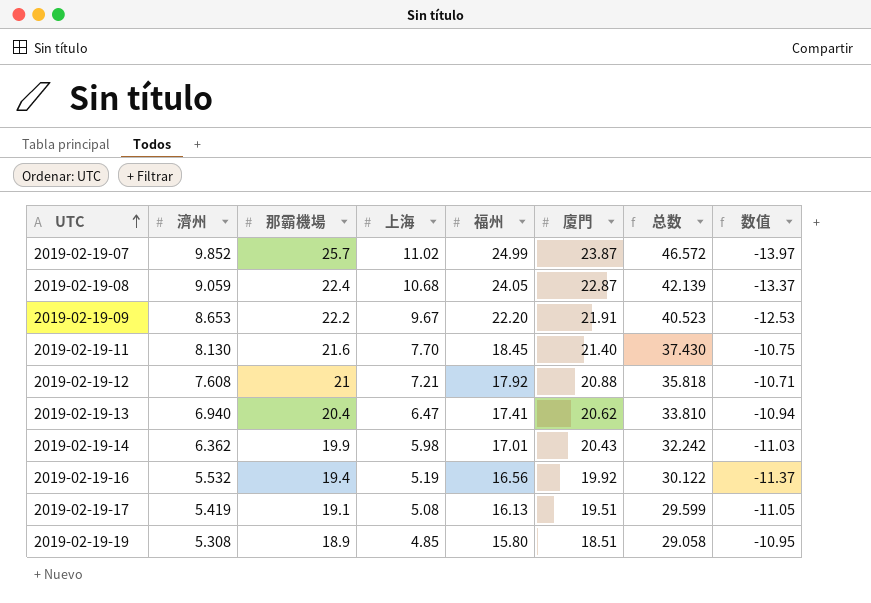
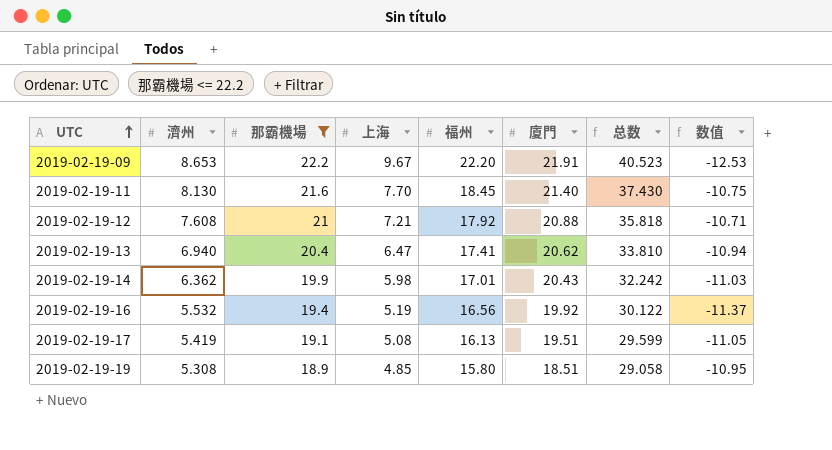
filter: none -> 那霸機場 <= 22.2

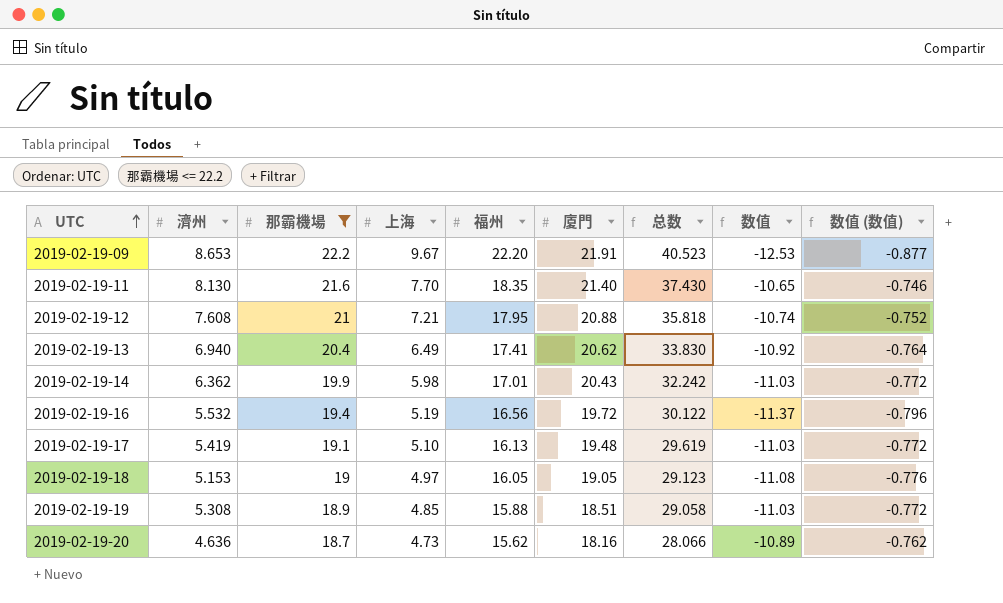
column 数值 (数值) | formula: none -> [数值] * 0.07
2019-02-19-11 | 福州: 18.45 -> 18.35
2019-02-19-11 | 数值: -10.75 -> -10.65
2019-02-19-12 | 福州: 17.92 -> 17.95
2019-02-19-12 | 数值: -10.71 -> -10.74
2019-02-19-13 | 上海: 6.47 -> 6.49
2019-02-19-13 | 总数: 33.810 -> 33.830
2019-02-19-13 | 数值: -10.94 -> -10.92
2019-02-19-16 | 廈門: 19.92 -> 19.72
2019-02-19-17 | 上海: 5.08 -> 5.10
2019-02-19-17 | 廈門: 19.51 -> 19.48
2019-02-19-17 | 总数: 29.599 -> 29.619
2019-02-19-17 | 数值: -11.05 -> -11.03
row 2019-02-19-18: none -> 5.153 | 19 | 4.97 | 16.05 | 19.05 | 29.123 | -11.08 | -0.776
2019-02-19-19 | 福州: 15.80 -> 15.88
2019-02-19-19 | 数值: -10.95 -> -11.03
row 2019-02-19-20: none -> 4.636 | 18.7 | 4.73 | 15.62 | 18.16 | 28.066 | -10.89 | -0.762

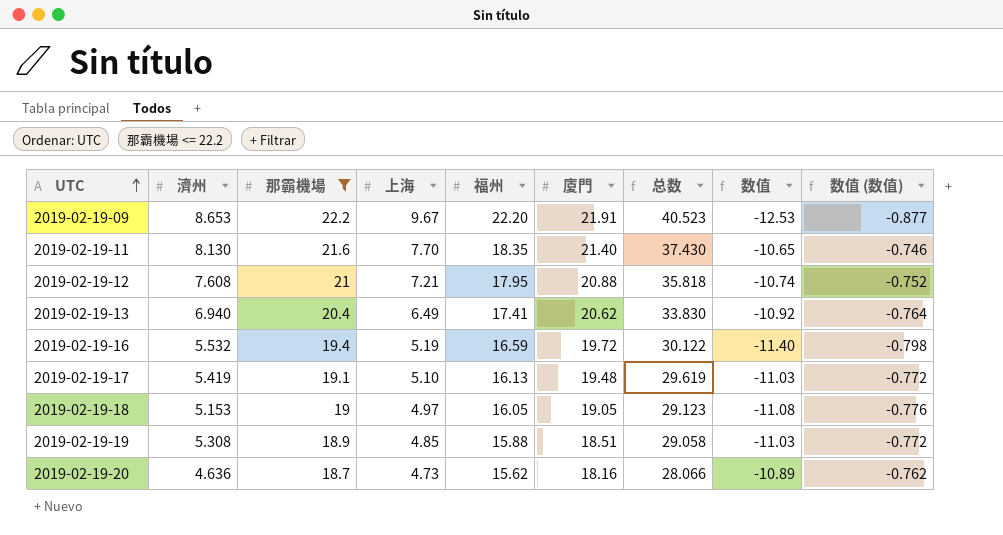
row 2019-02-19-14: 6.362 | 19.9 | 5.98 | 17.01 | 20.43 | 32.242 | -11.03 | -0.772 -> none
2019-02-19-16 | 福州: 16.56 -> 16.59
2019-02-19-16 | 数值: -11.37 -> -11.40
2019-02-19-16 | 数值 (数值): -0.796 -> -0.798

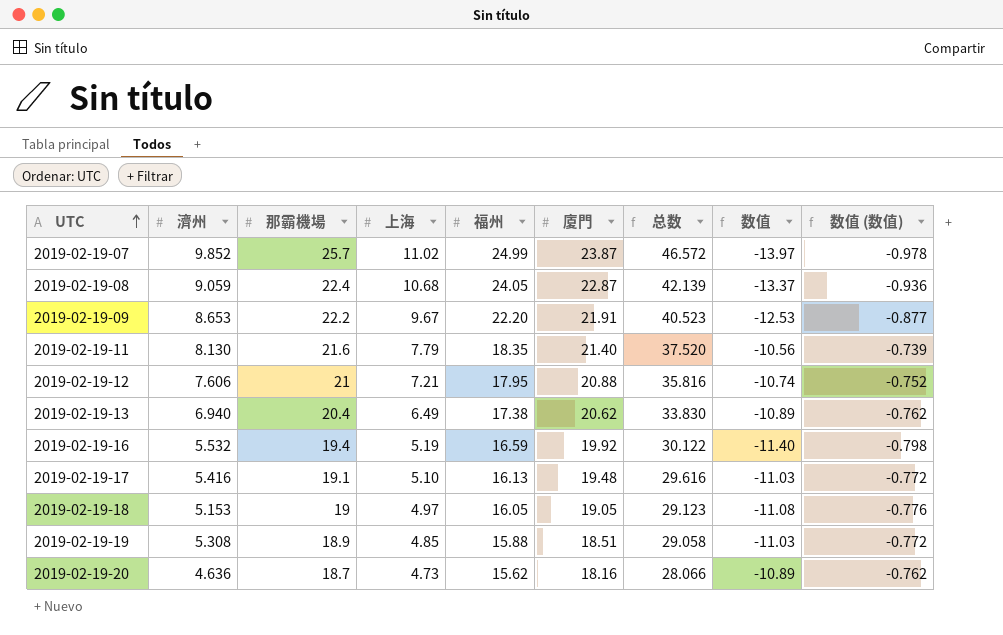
filter: 那霸機場 <= 22.2 -> none
2019-02-19-11 | 上海: 7.70 -> 7.79
2019-02-19-11 | 总数: 37.430 -> 37.520
2019-02-19-11 | 数值: -10.65 -> -10.56
2019-02-19-11 | 数值 (数值): -0.746 -> -0.739
2019-02-19-12 | 濟州: 7.608 -> 7.606
2019-02-19-12 | 总数: 35.818 -> 35.816
2019-02-19-13 | 福州: 17.41 -> 17.38
2019-02-19-13 | 数值: -10.92 -> -10.89
2019-02-19-13 | 数值 (数值): -0.764 -> -0.762
2019-02-19-16 | 廈門: 19.72 -> 19.92
2019-02-19-17 | 濟州: 5.419 -> 5.416
2019-02-19-17 | 总数: 29.619 -> 29.616

